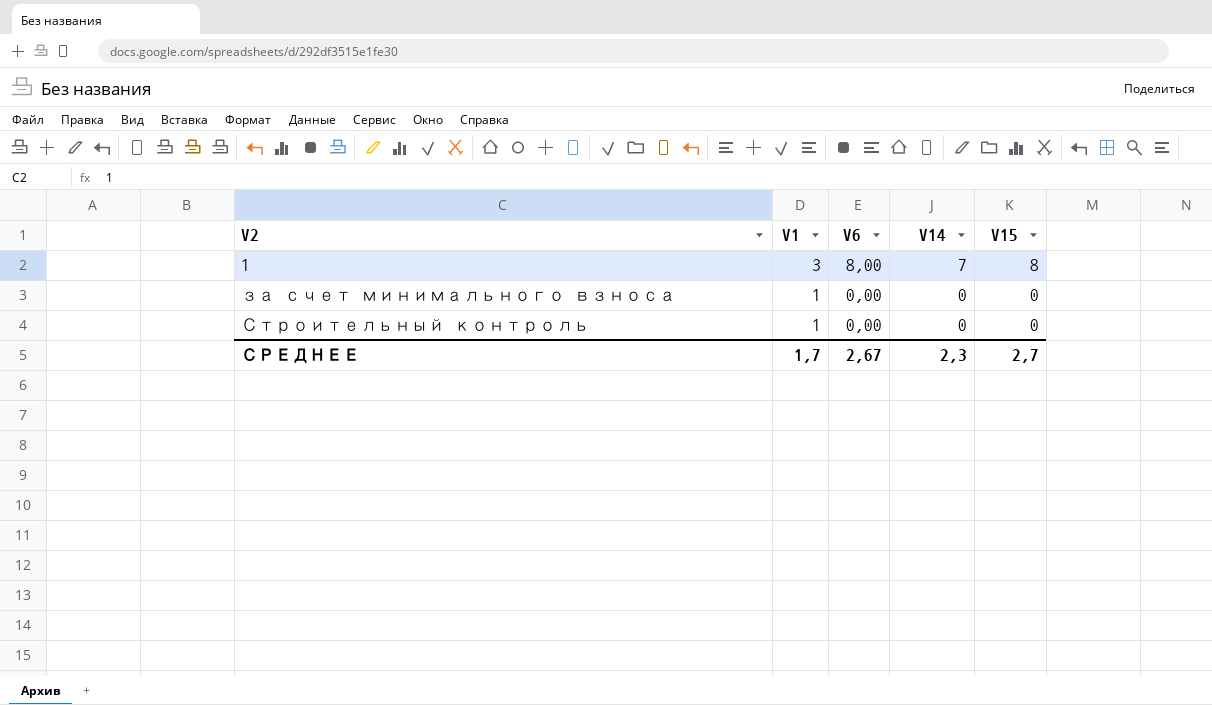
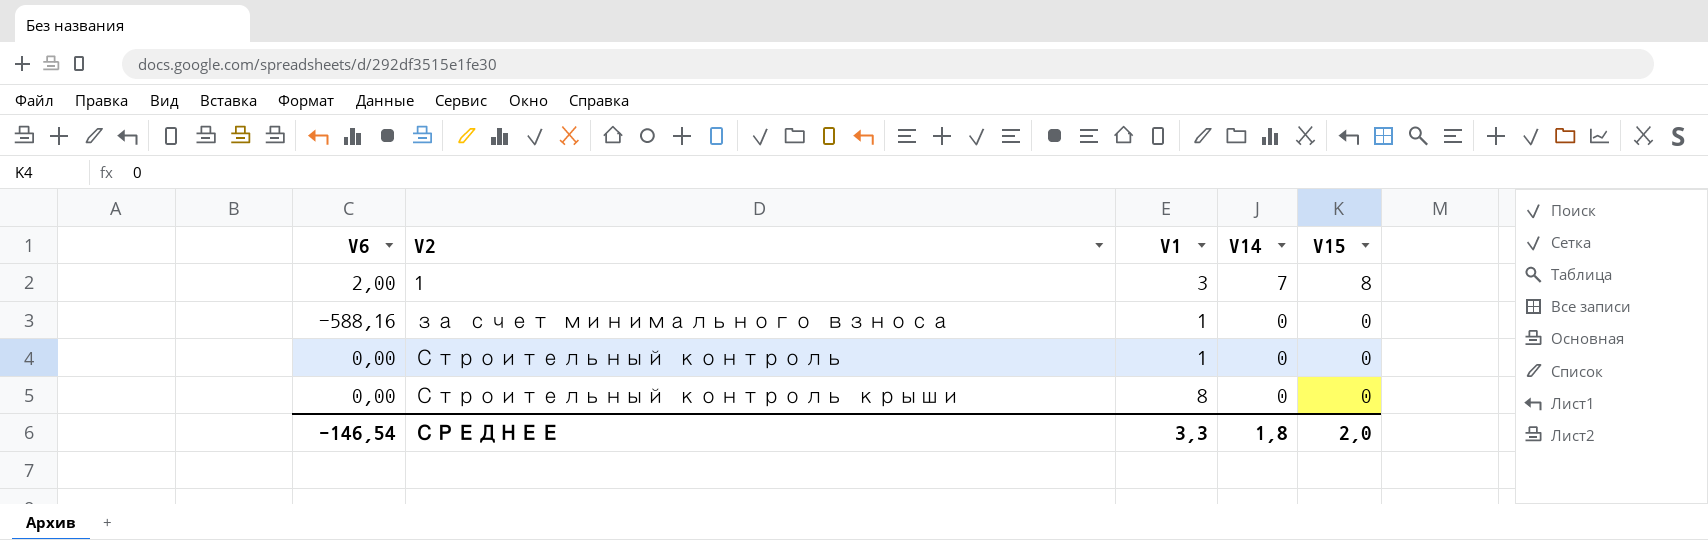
column V6 | position: 3 -> 1
1 | V6: 8,00 -> 2,00
за счет минимального взноса | V6: 0,00 -> -588,16
row Строительный контроль крыши: none -> 0,00 | 8 | 0 | 0
СРЕДНЕЕ | V6: 2,67 -> -146,54
СРЕДНЕЕ | V1: 1,7 -> 3,3
СРЕДНЕЕ | V14: 2,3 -> 1,8
СРЕДНЕЕ | V15: 2,7 -> 2,0

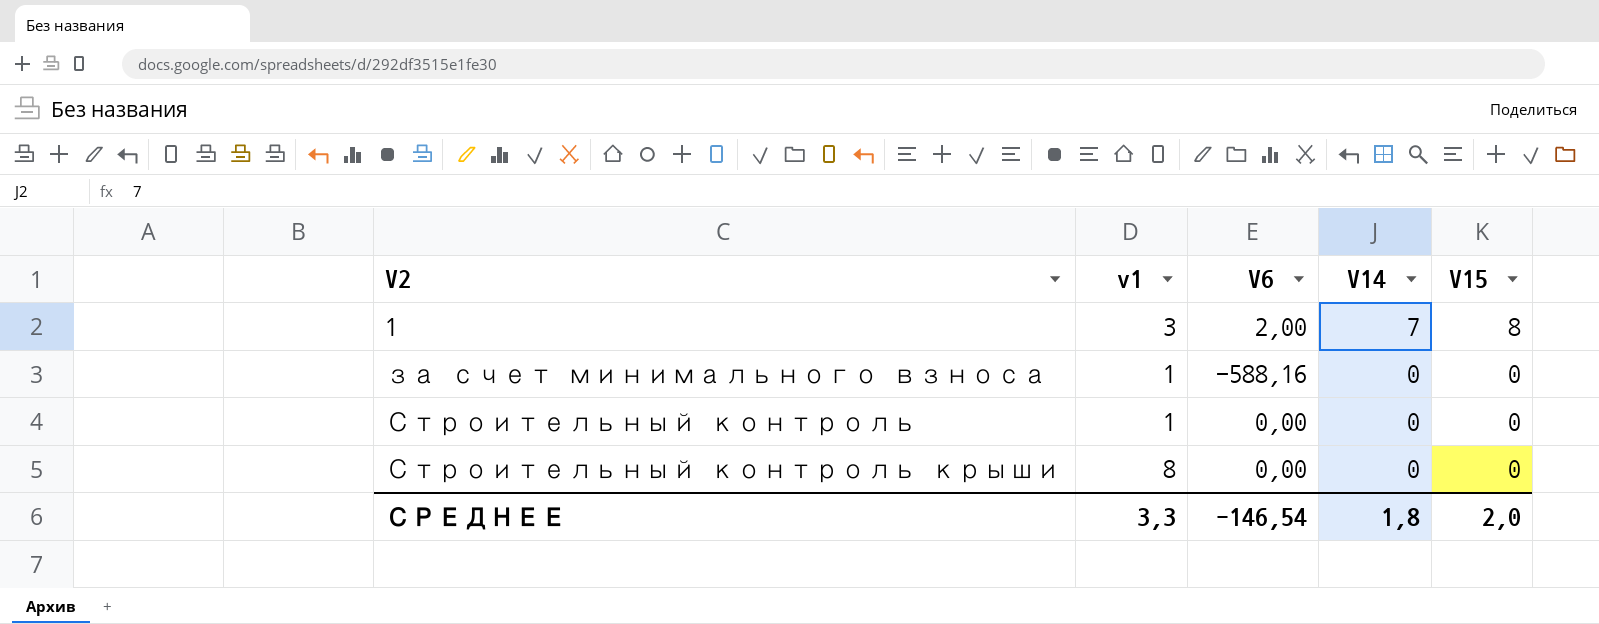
column name: V1 -> v1
column V6 | position: 1 -> 3

